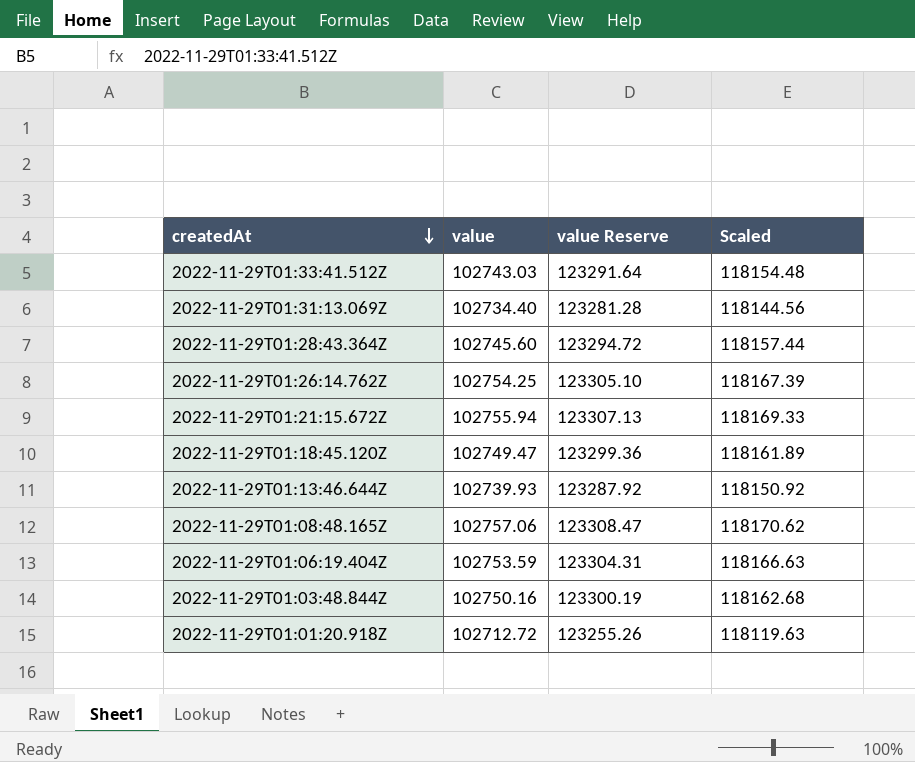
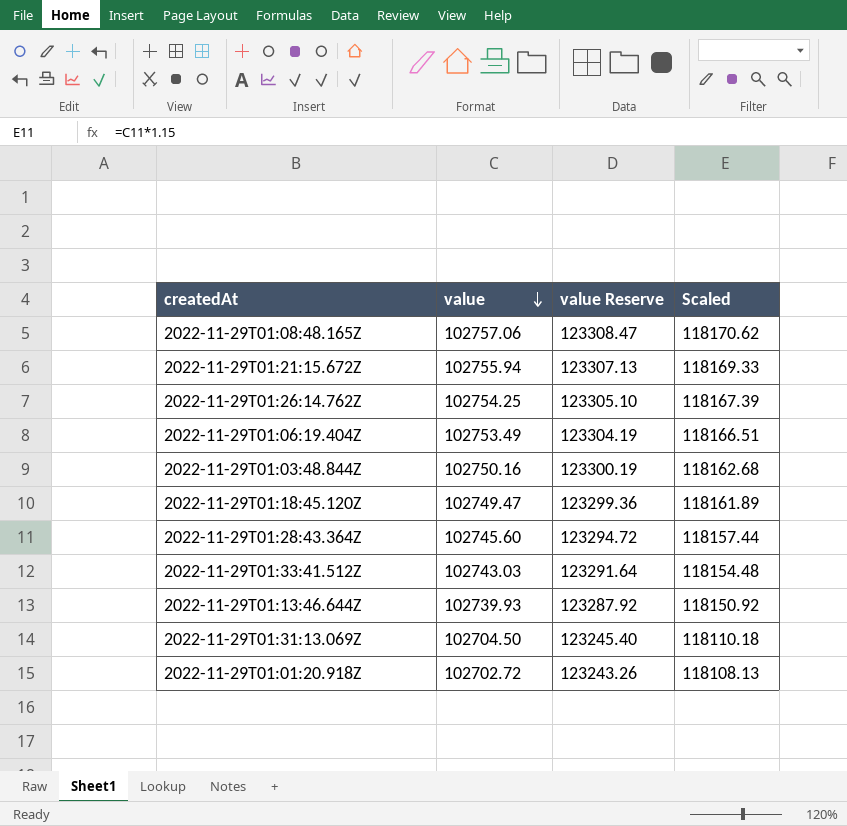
row order: createdAt descending -> value descending
2022-11-29T01:06:19.404Z | value: 102753.59 -> 102753.49
2022-11-29T01:06:19.404Z | value Reserve: 123304.31 -> 123304.19
2022-11-29T01:06:19.404Z | Scaled: 118166.63 -> 118166.51
2022-11-29T01:31:13.069Z | value: 102734.40 -> 102704.50
2022-11-29T01:31:13.069Z | value Reserve: 123281.28 -> 123245.40
2022-11-29T01:31:13.069Z | Scaled: 118144.56 -> 118110.18
2022-11-29T01:01:20.918Z | value: 102712.72 -> 102702.72
2022-11-29T01:01:20.918Z | value Reserve: 123255.26 -> 123243.26
2022-11-29T01:01:20.918Z | Scaled: 118119.63 -> 118108.13

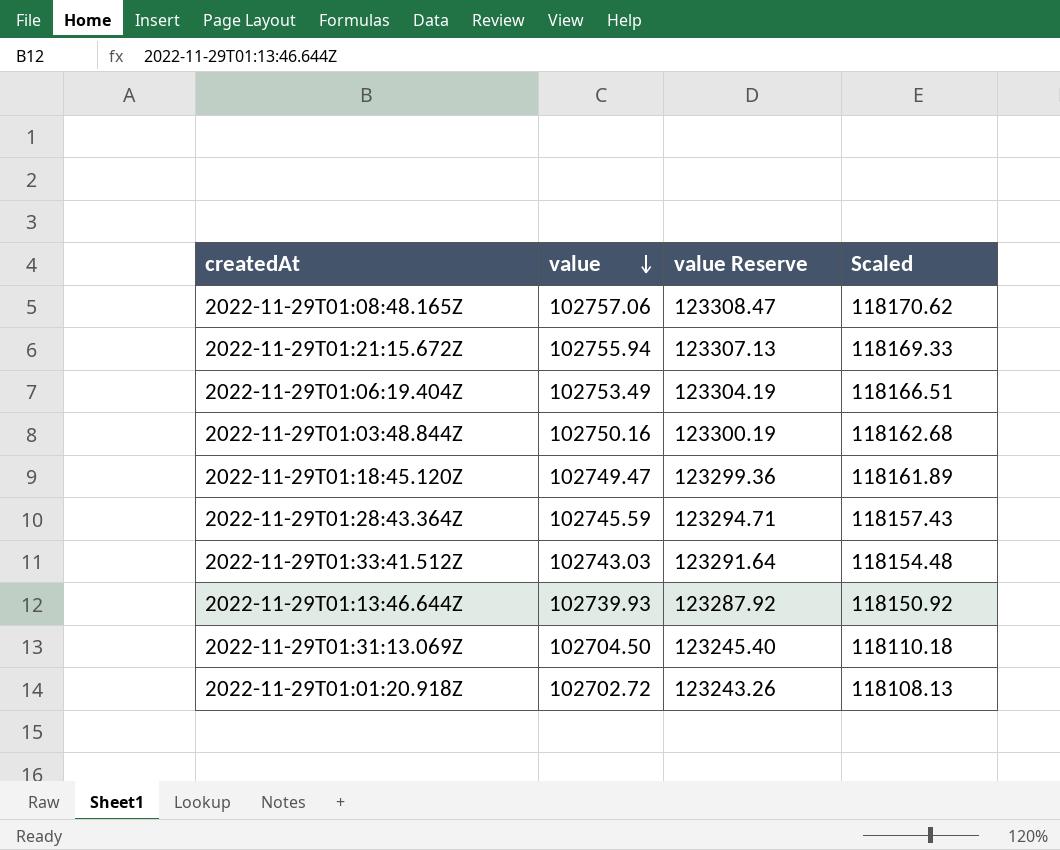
row 2022-11-29T01:26:14.762Z: 102754.25 | 123305.10 | 118167.39 -> none
2022-11-29T01:28:43.364Z | value: 102745.60 -> 102745.59
2022-11-29T01:28:43.364Z | value Reserve: 123294.72 -> 123294.71
2022-11-29T01:28:43.364Z | Scaled: 118157.44 -> 118157.43

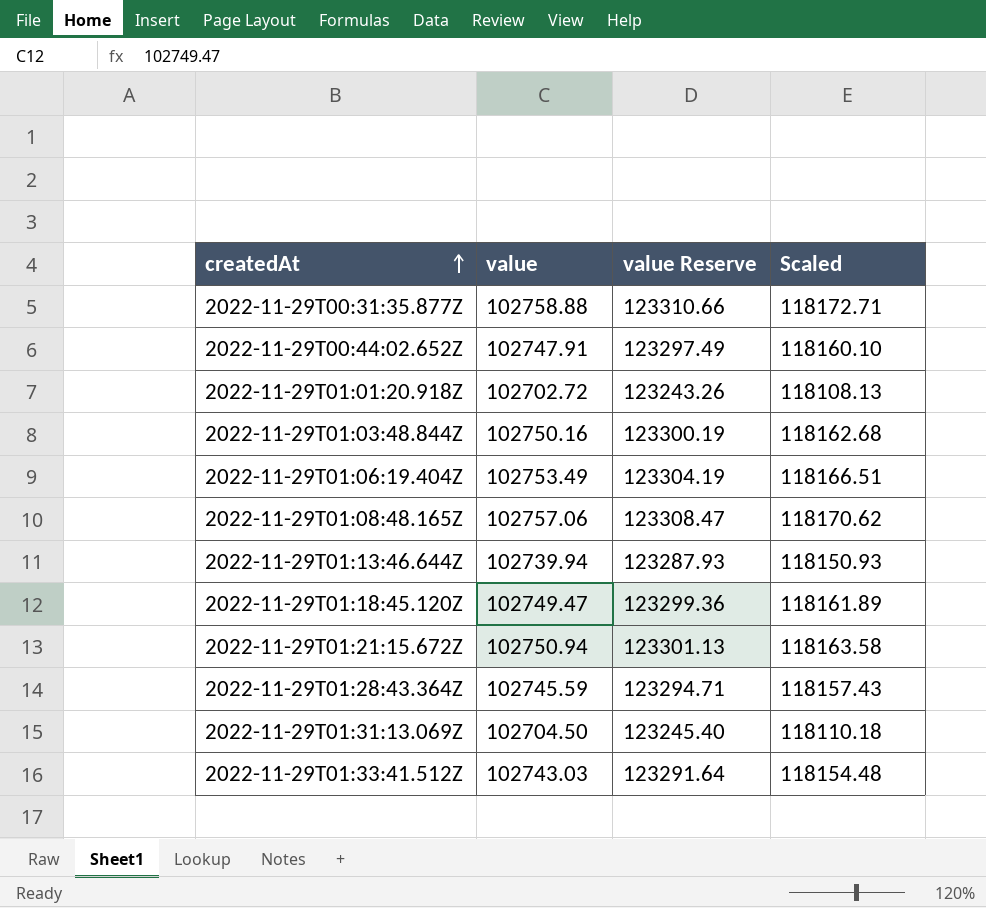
row order: value descending -> createdAt ascending
row 2022-11-29T00:31:35.877Z: none -> 102758.88 | 123310.66 | 118172.71
row 2022-11-29T00:44:02.652Z: none -> 102747.91 | 123297.49 | 118160.10
2022-11-29T01:13:46.644Z | value: 102739.93 -> 102739.94
2022-11-29T01:13:46.644Z | value Reserve: 123287.92 -> 123287.93
2022-11-29T01:13:46.644Z | Scaled: 118150.92 -> 118150.93
2022-11-29T01:21:15.672Z | value: 102755.94 -> 102750.94
2022-11-29T01:21:15.672Z | value Reserve: 123307.13 -> 123301.13
2022-11-29T01:21:15.672Z | Scaled: 118169.33 -> 118163.58

